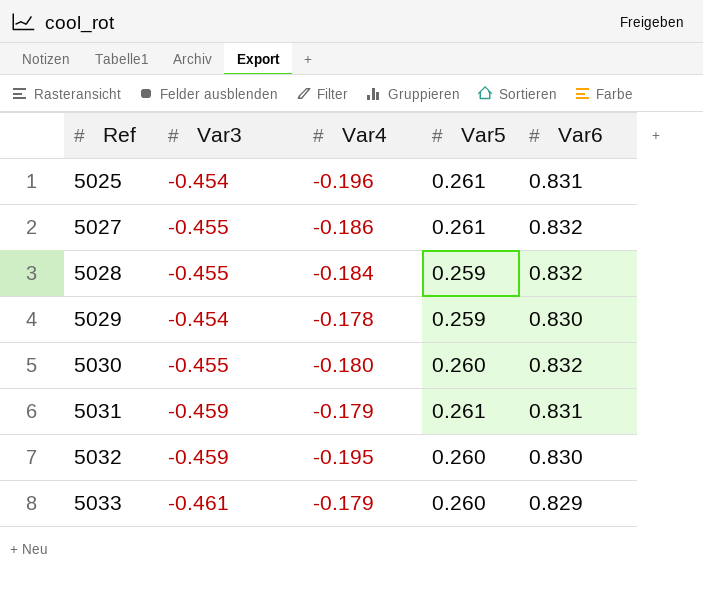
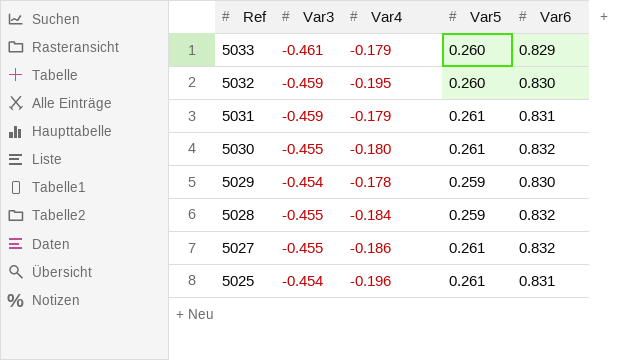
row order: Ref ascending -> Ref descending
5030 | Var5: 0.260 -> 0.261

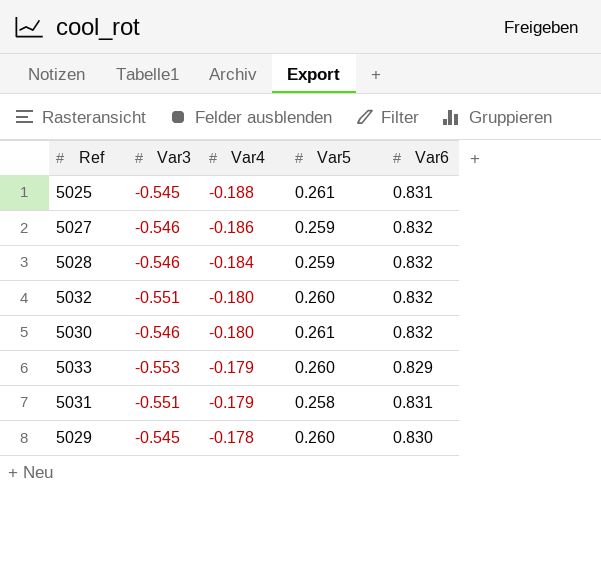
row order: Ref descending -> Var4 ascending
5025 | Var3: -0.454 -> -0.545
5025 | Var4: -0.196 -> -0.188
5027 | Var3: -0.455 -> -0.546
5027 | Var5: 0.261 -> 0.259
5028 | Var3: -0.455 -> -0.546
5032 | Var3: -0.459 -> -0.551
5032 | Var4: -0.195 -> -0.180
5032 | Var6: 0.830 -> 0.832
5030 | Var3: -0.455 -> -0.546
5033 | Var3: -0.461 -> -0.553
5031 | Var3: -0.459 -> -0.551
5031 | Var5: 0.261 -> 0.258
5029 | Var3: -0.454 -> -0.545
5029 | Var5: 0.259 -> 0.260

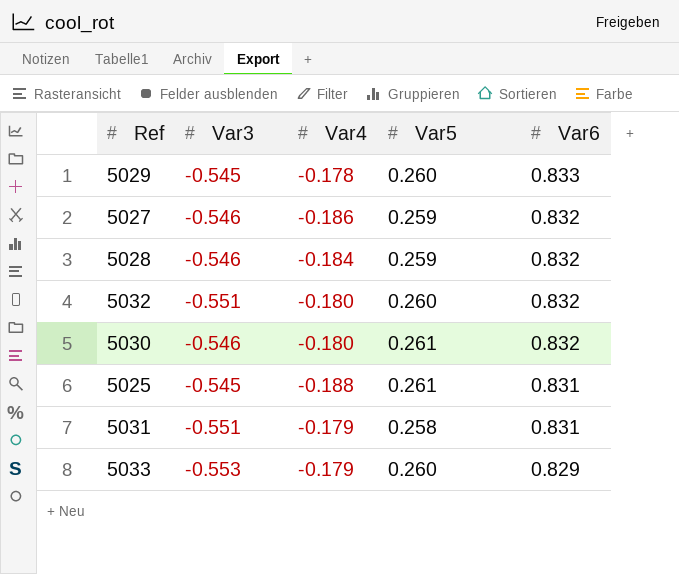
row order: Var4 ascending -> Var6 descending
5029 | Var6: 0.830 -> 0.833

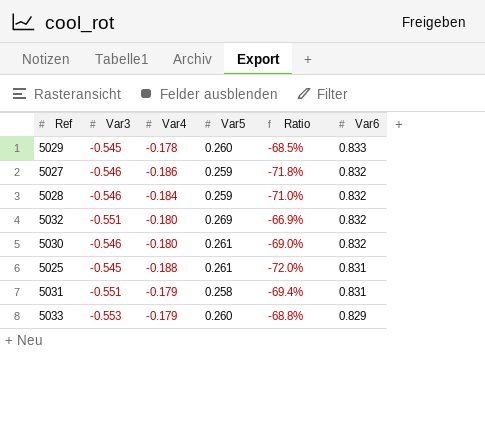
column Ratio | formula: none -> [Var4] / [Var5]
5032 | Var5: 0.260 -> 0.269

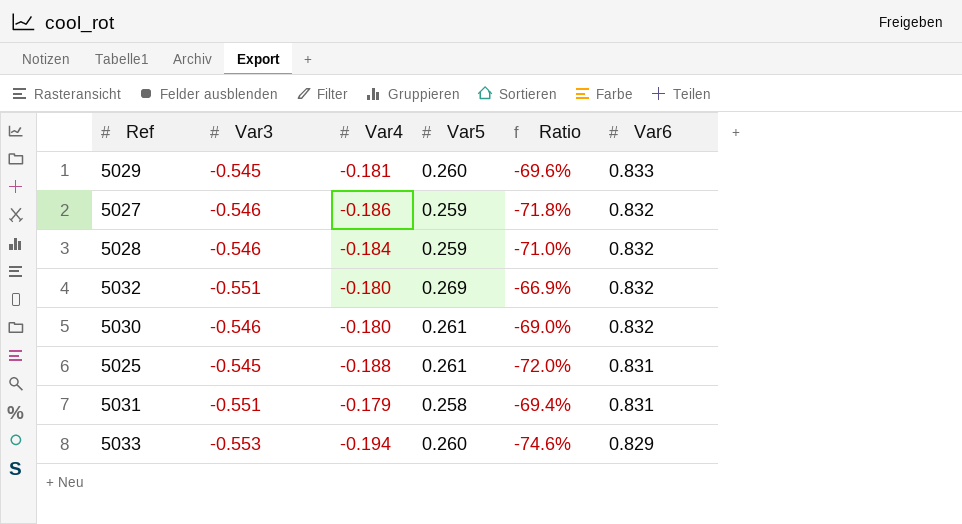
5029 | Var4: -0.178 -> -0.181
5029 | Ratio: -68.5% -> -69.6%
5033 | Var4: -0.179 -> -0.194
5033 | Ratio: -68.8% -> -74.6%

